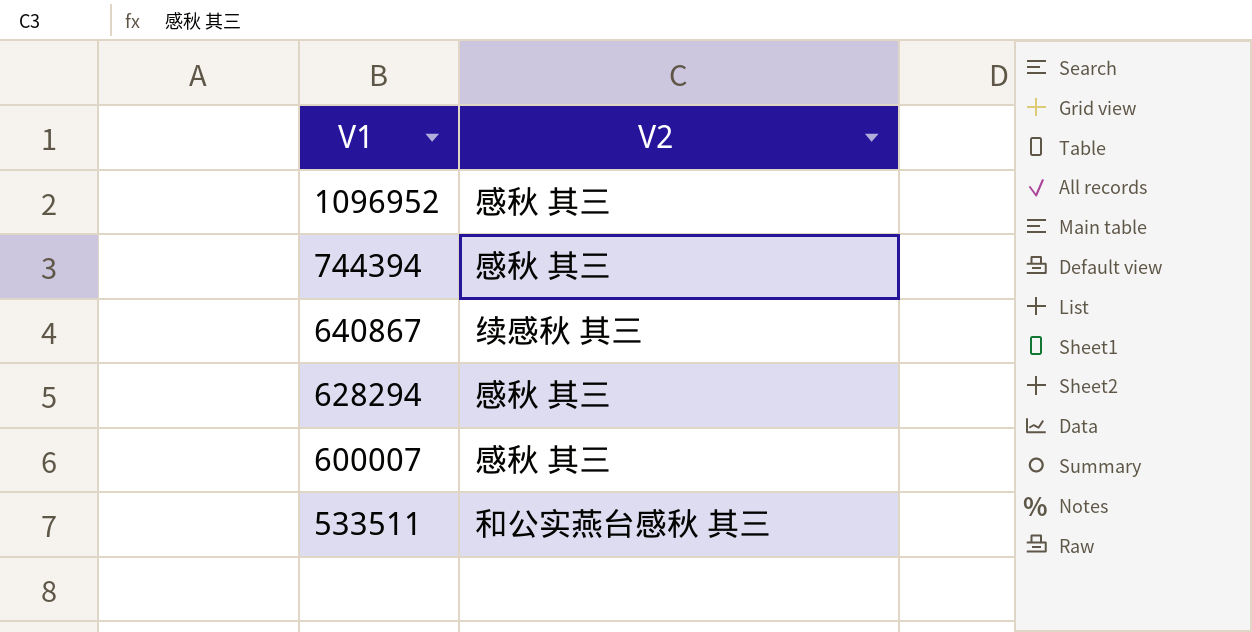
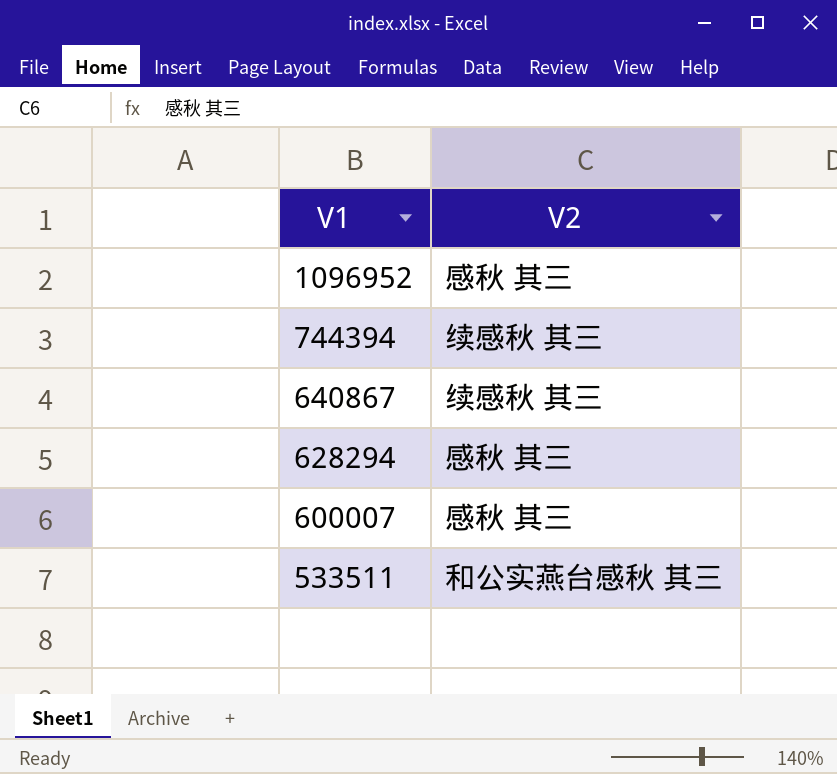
744394 | V2: 感秋 其三 -> 续感秋 其三

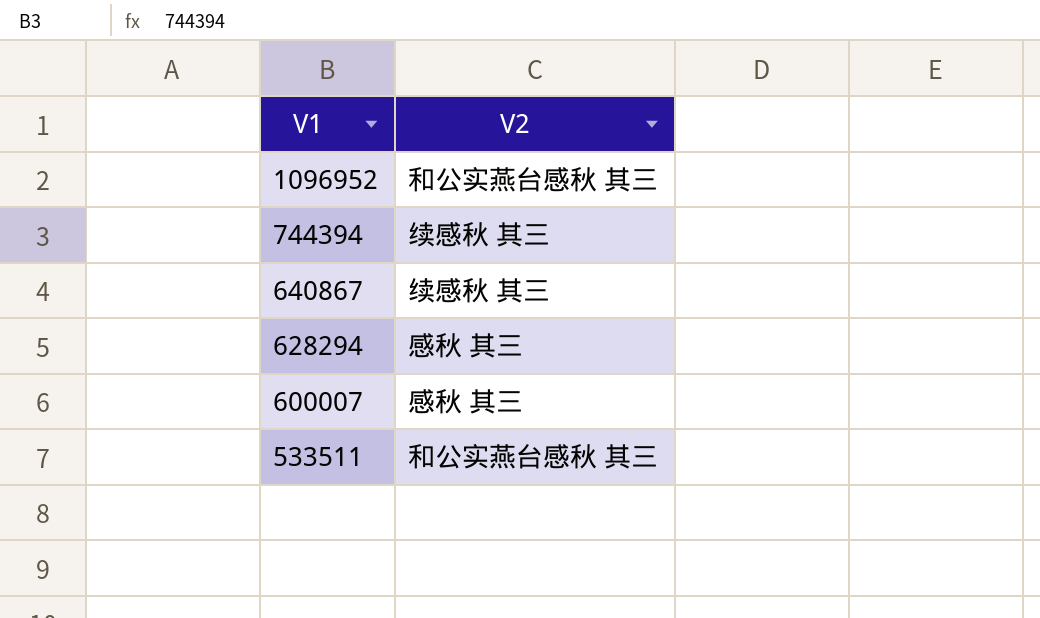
1096952 | V2: 感秋 其三 -> 和公实燕台感秋 其三

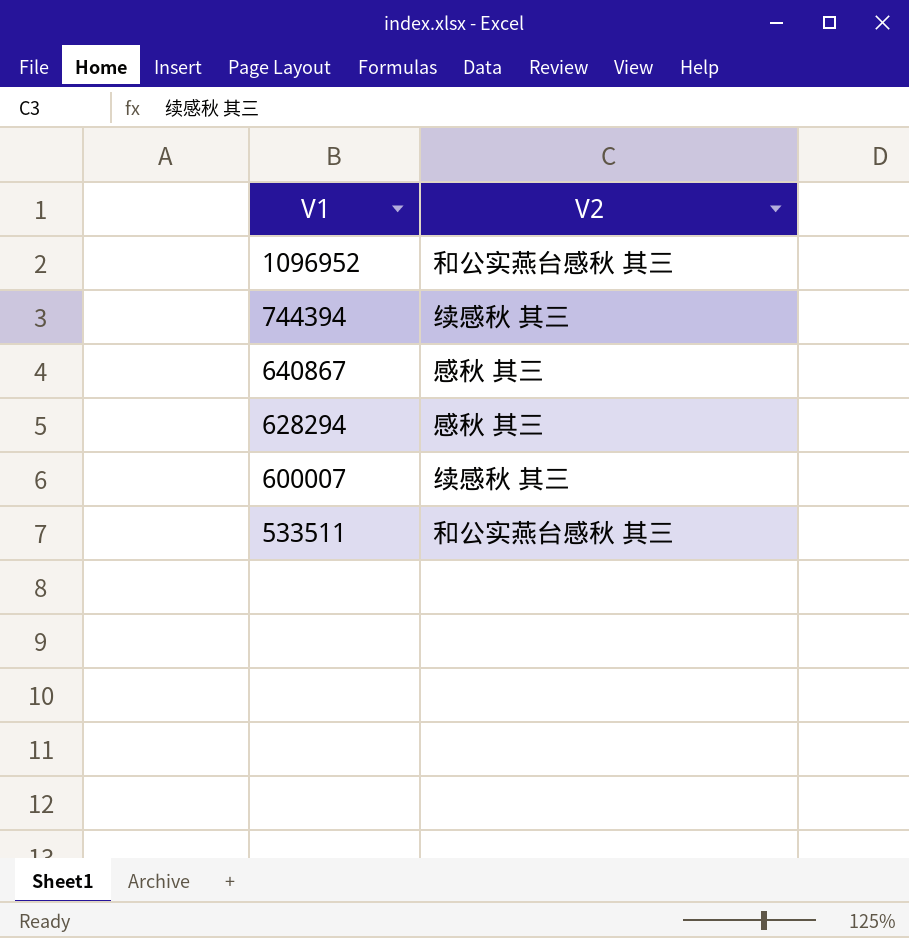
640867 | V2: 续感秋 其三 -> 感秋 其三
600007 | V2: 感秋 其三 -> 续感秋 其三

